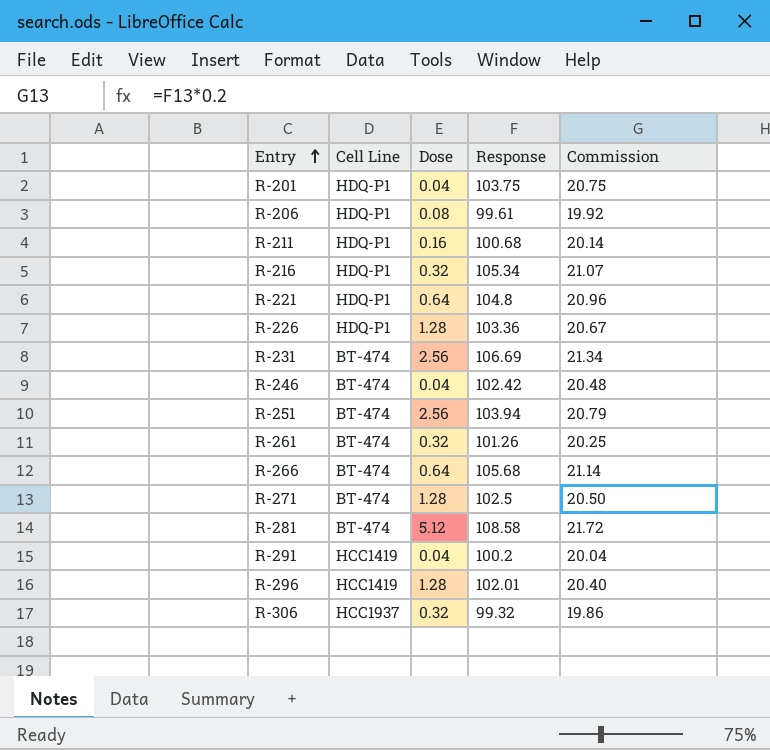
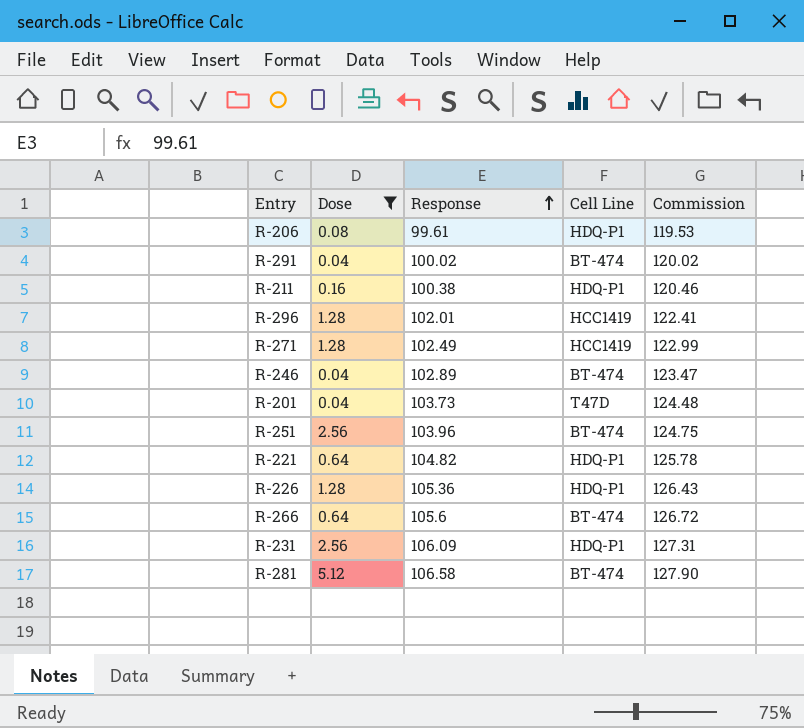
filter: none -> Dose != 0.32
row order: Entry ascending -> Response ascending
column Cell Line | position: 2 -> 4
column Commission | formula: [Response] * 0.2 -> [Response] * 1.2
R-291 | Response: 100.2 -> 100.02
R-291 | Cell Line: HCC1419 -> BT-474
R-211 | Response: 100.68 -> 100.38
R-271 | Response: 102.5 -> 102.49
R-271 | Cell Line: BT-474 -> HCC1419
R-246 | Response: 102.42 -> 102.89
R-201 | Response: 103.75 -> 103.73
R-201 | Cell Line: HDQ-P1 -> T47D
R-251 | Response: 103.94 -> 103.96
R-221 | Response: 104.8 -> 104.82
R-226 | Response: 103.36 -> 105.36
R-266 | Response: 105.68 -> 105.6
R-231 | Response: 106.69 -> 106.09
R-231 | Cell Line: BT-474 -> HDQ-P1
R-281 | Response: 108.58 -> 106.58

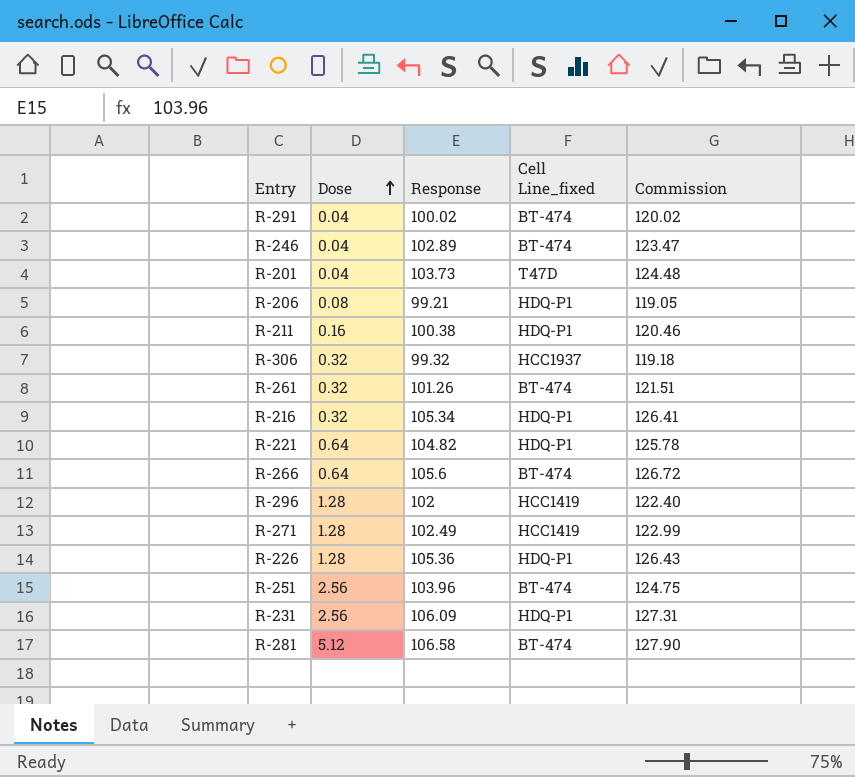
filter: Dose != 0.32 -> none
row order: Response ascending -> Dose ascending
column name: Cell Line -> Cell Line_fixed
R-206 | Response: 99.61 -> 99.21
R-206 | Commission: 119.53 -> 119.05
R-296 | Response: 102.01 -> 102
R-296 | Commission: 122.41 -> 122.40

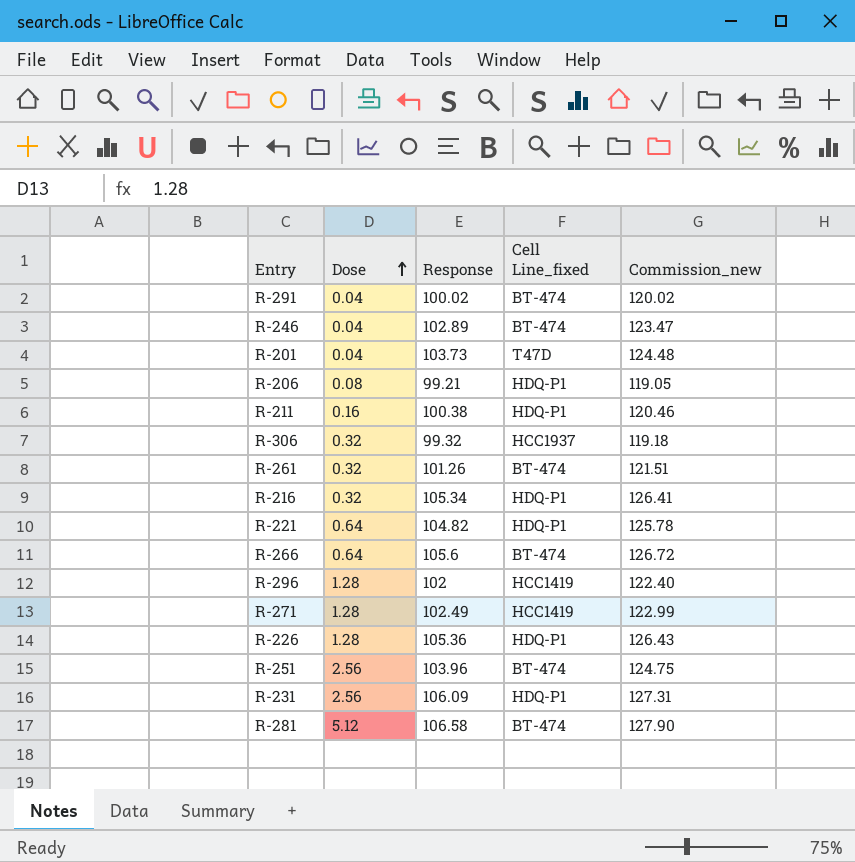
column name: Commission -> Commission_new

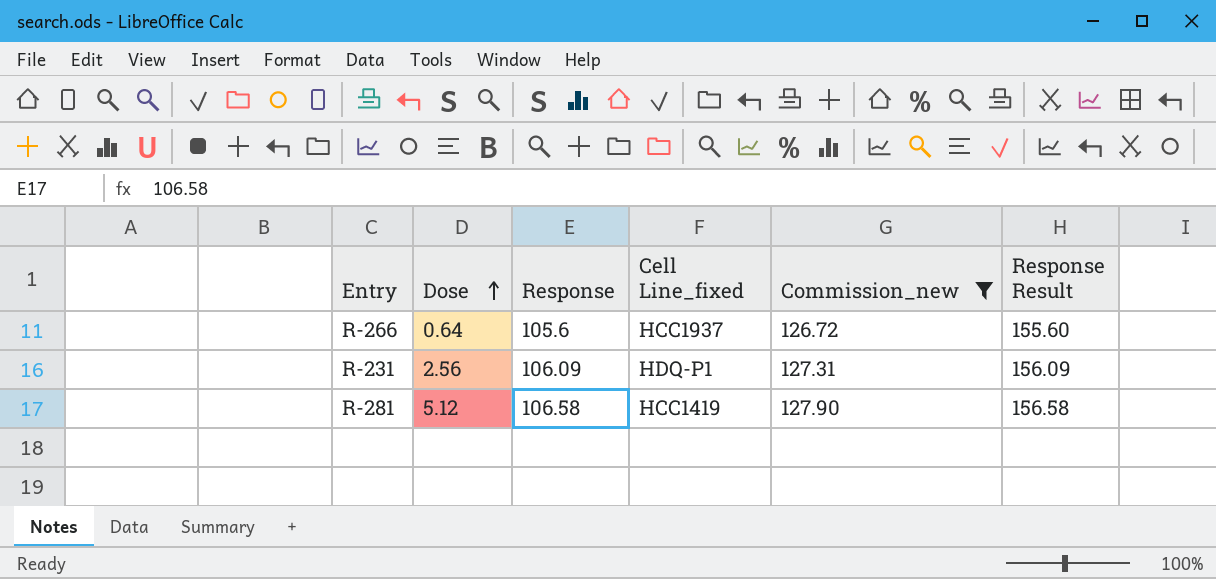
filter: none -> Commission_new >= 126.72
column Response Result | formula: none -> [Response] + 50
R-266 | Cell Line_fixed: BT-474 -> HCC1937
R-281 | Cell Line_fixed: BT-474 -> HCC1419

